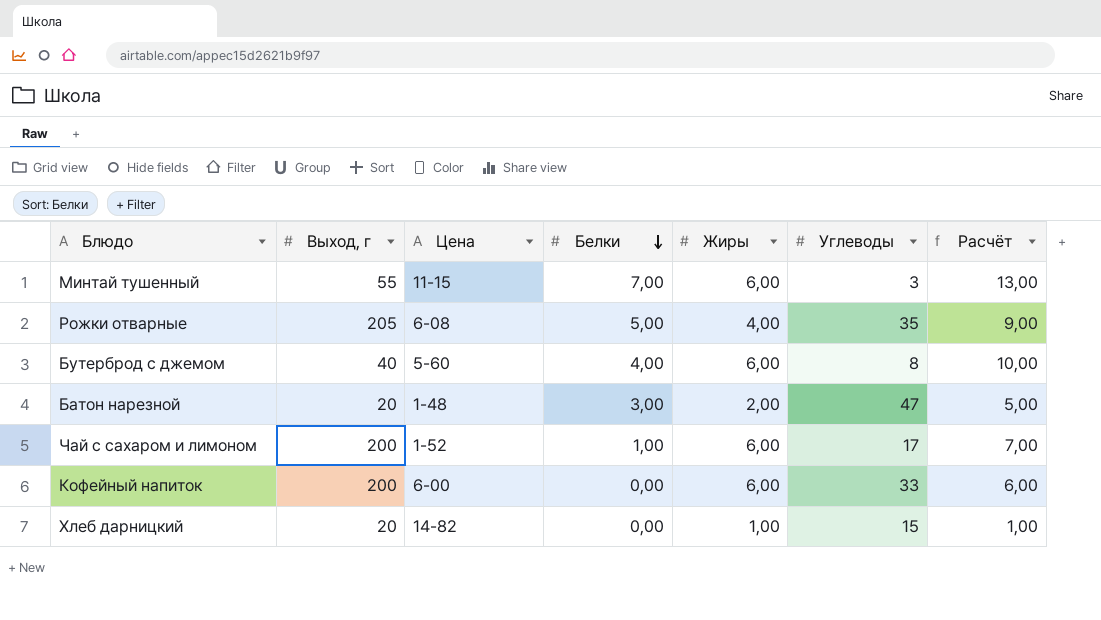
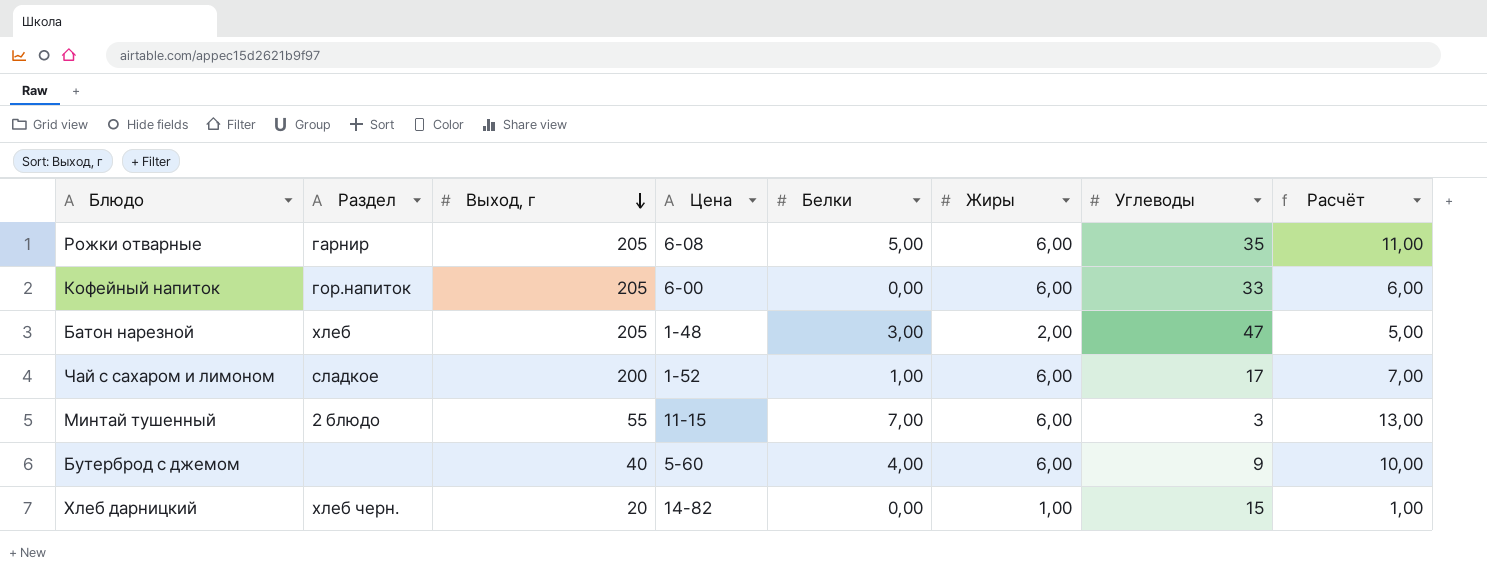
row order: Белки descending -> Выход, г descending
column Раздел | position: none -> 2
Рожки отварные | Жиры: 4,00 -> 6,00
Рожки отварные | Расчёт: 9,00 -> 11,00
Кофейный напиток | Выход, г: 200 -> 205
Батон нарезной | Выход, г: 20 -> 205
Бутерброд с джемом | Углеводы: 8 -> 9

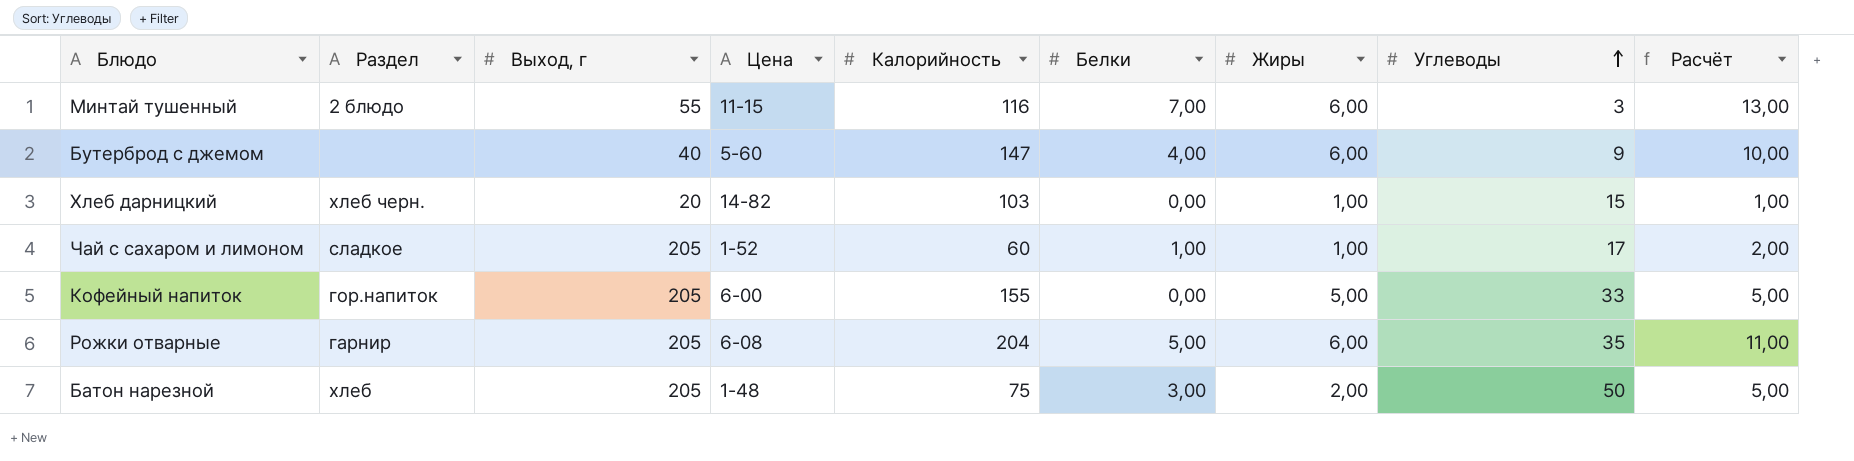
row order: Выход, г descending -> Углеводы ascending
column Калорийность | position: none -> 5
Чай с сахаром и лимоном | Выход, г: 200 -> 205
Чай с сахаром и лимоном | Жиры: 6,00 -> 1,00
Чай с сахаром и лимоном | Расчёт: 7,00 -> 2,00
Кофейный напиток | Жиры: 6,00 -> 5,00
Кофейный напиток | Расчёт: 6,00 -> 5,00
Батон нарезной | Углеводы: 47 -> 50

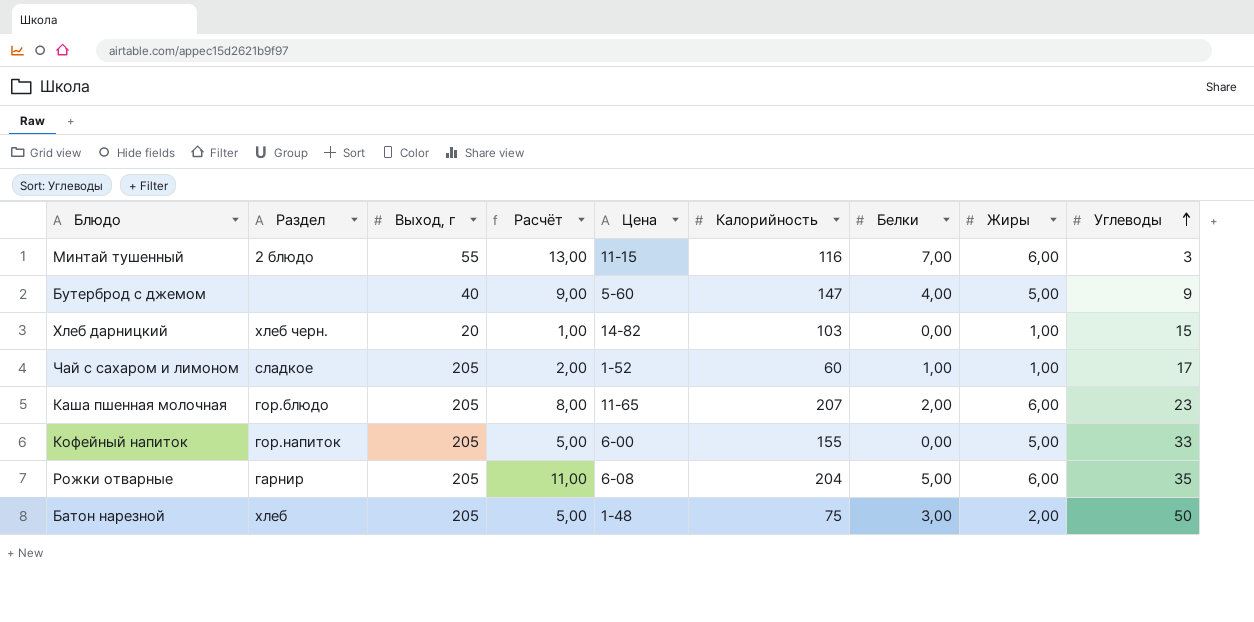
column Расчёт | position: 9 -> 4
Бутерброд с джемом | Расчёт: 10,00 -> 9,00
Бутерброд с джемом | Жиры: 6,00 -> 5,00
row Каша пшенная молочная: none -> гор.блюдо | 205 | 8,00 | 11-65 | 207 | 2,00 | 6,00 | 23

